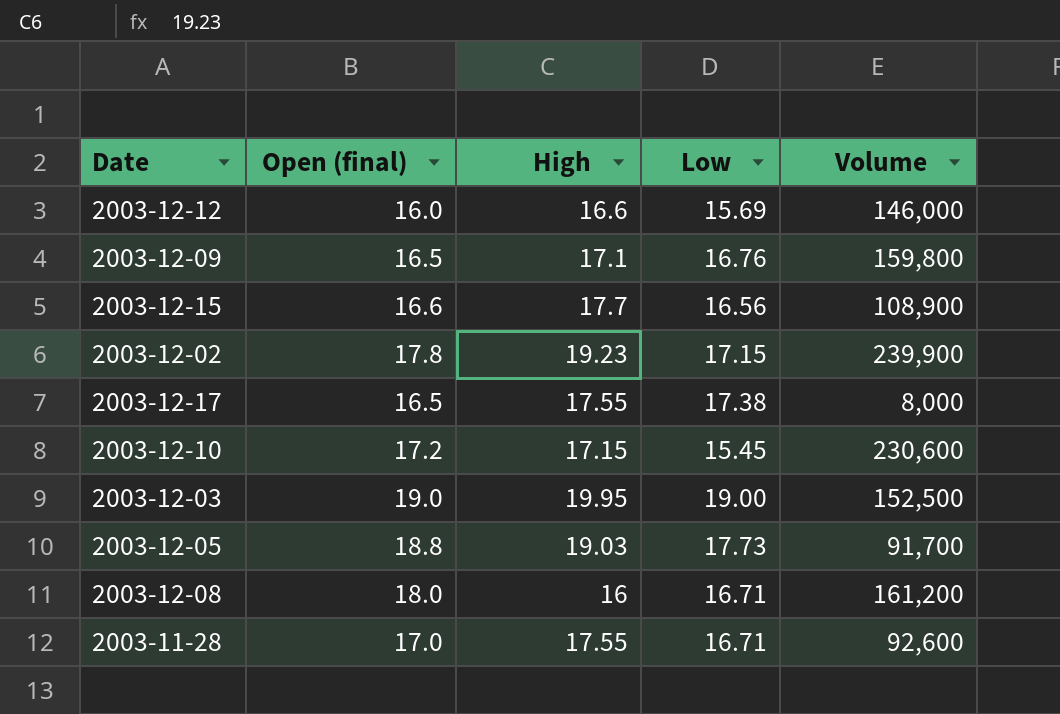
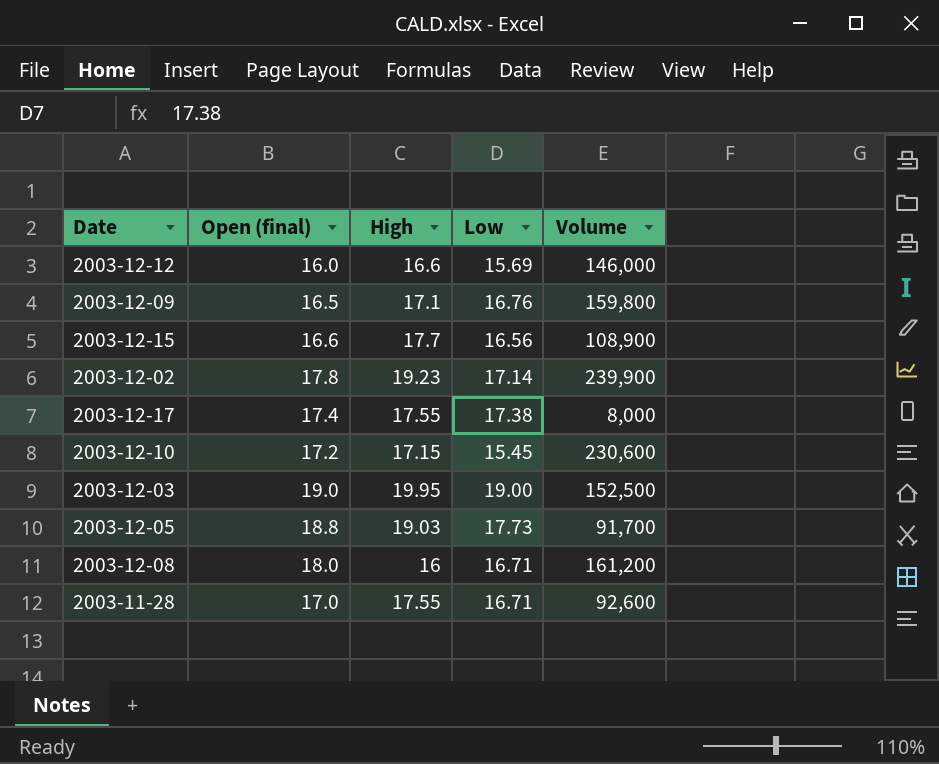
2003-12-02 | Low: 17.15 -> 17.14
2003-12-17 | Open (final): 16.5 -> 17.4

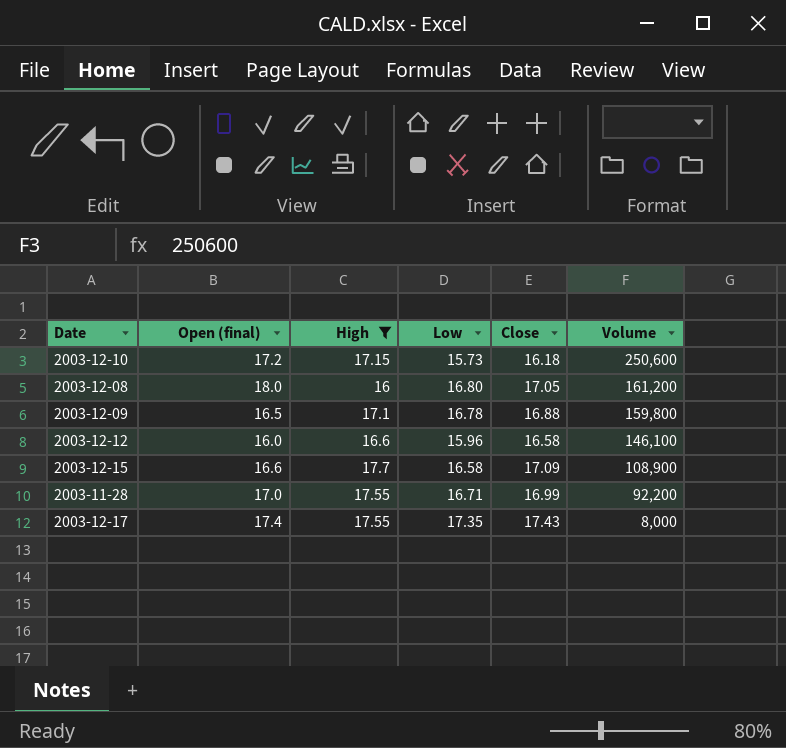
filter: none -> High <= 17.7
row order: none -> Volume descending
column Close | position: none -> 5
2003-12-10 | Low: 15.45 -> 15.73
2003-12-10 | Volume: 230,600 -> 250,600
2003-12-08 | Low: 16.71 -> 16.80
2003-12-09 | Low: 16.76 -> 16.78
2003-12-12 | Low: 15.69 -> 15.96
2003-12-12 | Volume: 146,000 -> 146,100
2003-12-15 | Low: 16.56 -> 16.58
2003-11-28 | Volume: 92,600 -> 92,200
2003-12-17 | Low: 17.38 -> 17.35

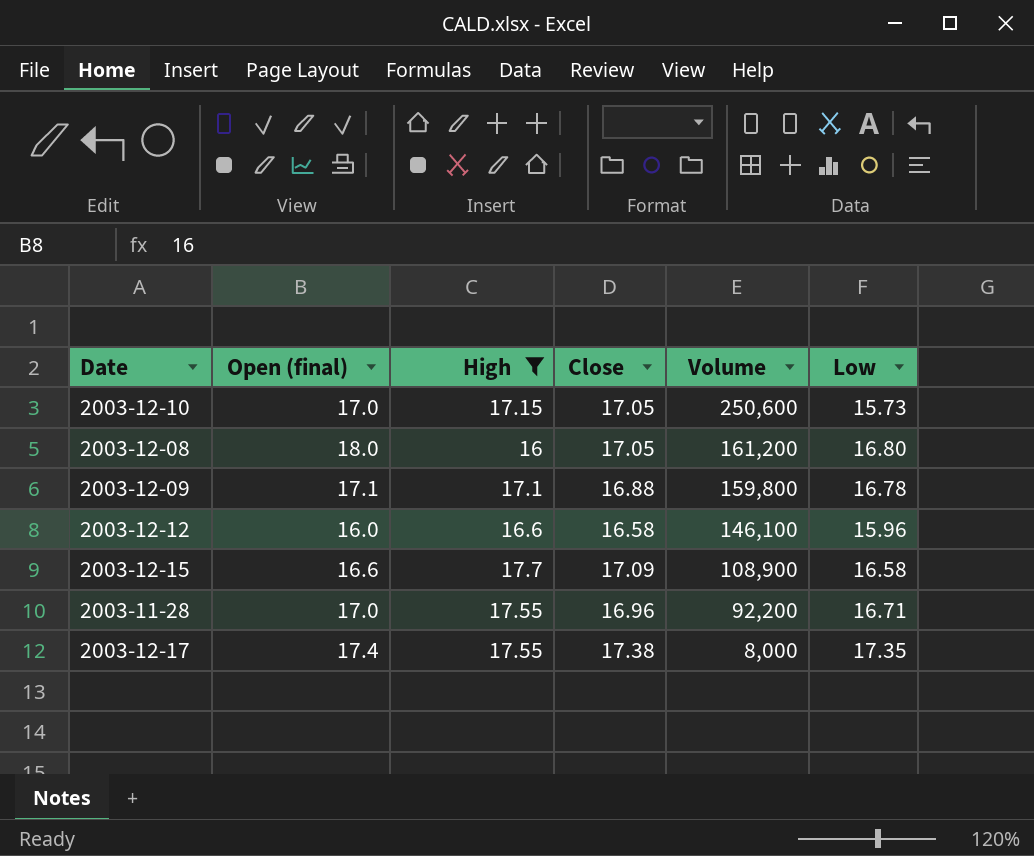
column Low | position: 4 -> 6
2003-12-10 | Open (final): 17.2 -> 17.0
2003-12-10 | Close: 16.18 -> 17.05
2003-12-09 | Open (final): 16.5 -> 17.1
2003-11-28 | Close: 16.99 -> 16.96
2003-12-17 | Close: 17.43 -> 17.38

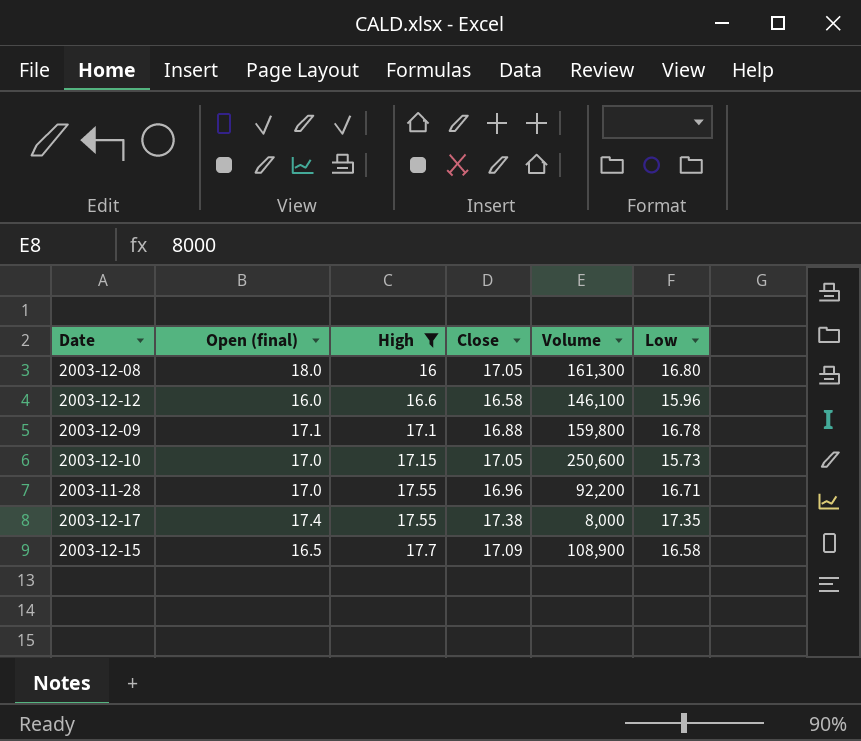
row order: Volume descending -> High ascending
2003-12-08 | Volume: 161,200 -> 161,300
2003-12-15 | Open (final): 16.6 -> 16.5

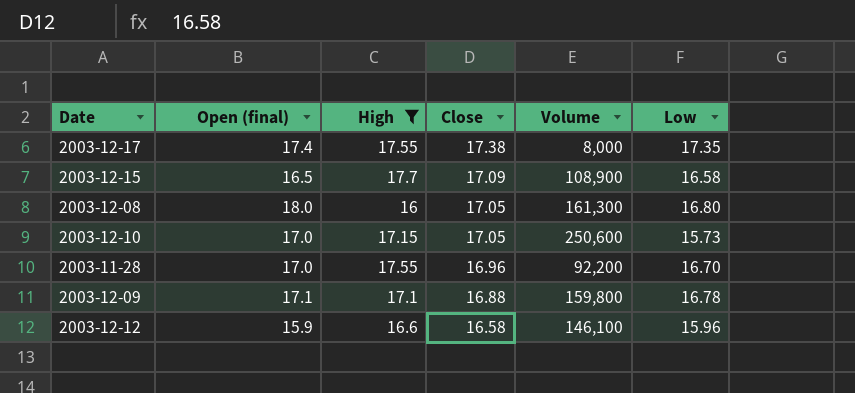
row order: High ascending -> Close descending
2003-11-28 | Low: 16.71 -> 16.70
2003-12-12 | Open (final): 16.0 -> 15.9

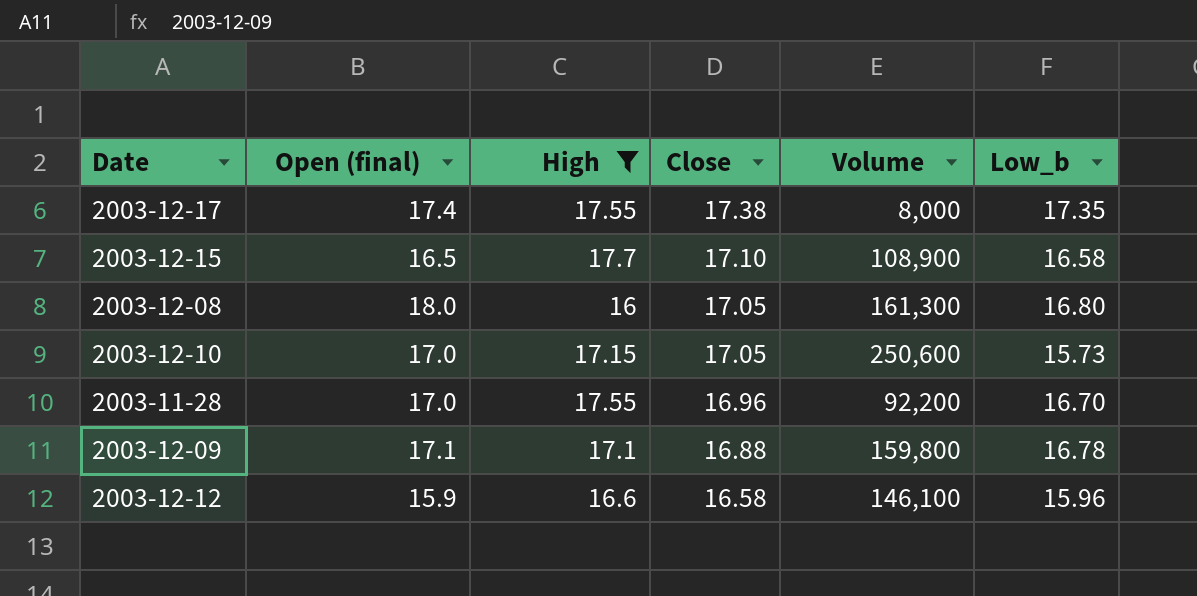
column name: Low -> Low_b
2003-12-15 | Close: 17.09 -> 17.10

